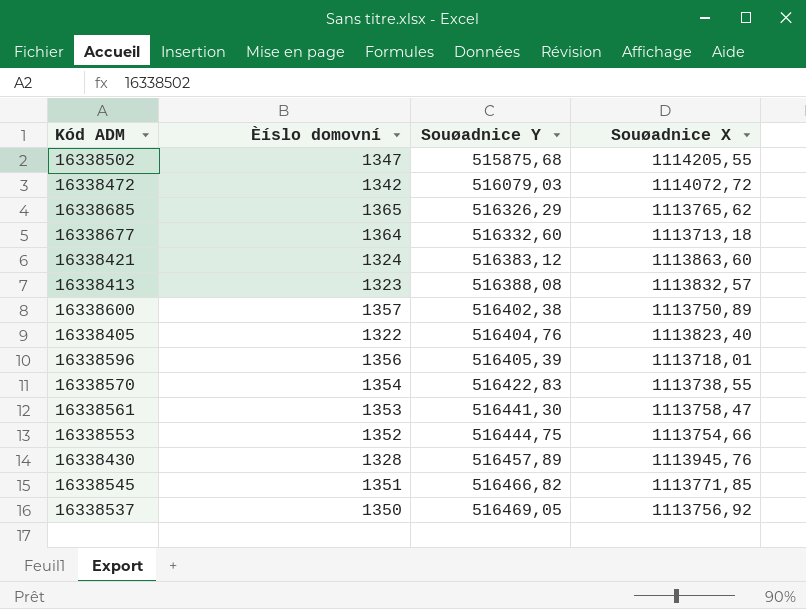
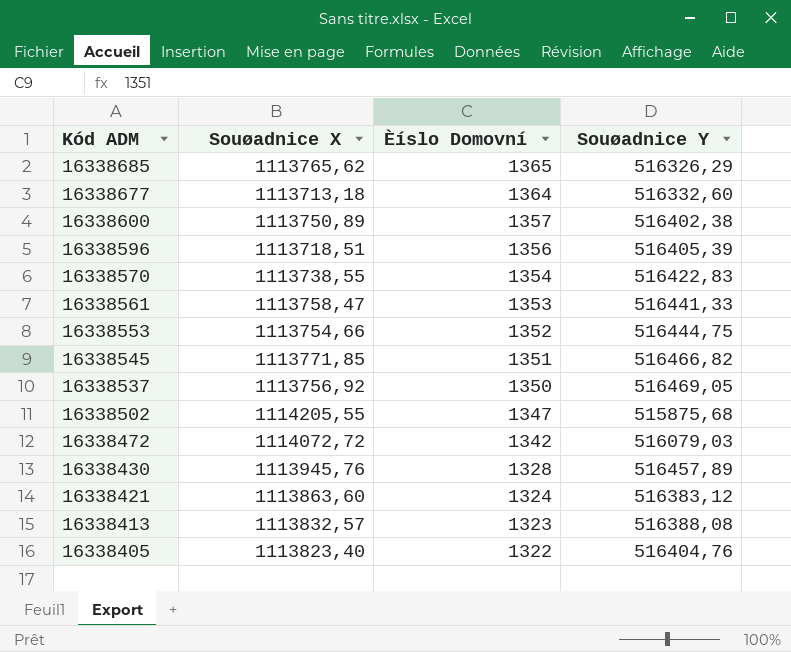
row order: Souøadnice Y ascending -> Kód ADM descending
column Souøadnice X | position: 4 -> 2
column name: Èíslo domovní -> Èíslo Domovní
16338596 | Souøadnice X: 1113718,01 -> 1113718,51
16338561 | Souøadnice Y: 516441,30 -> 516441,33

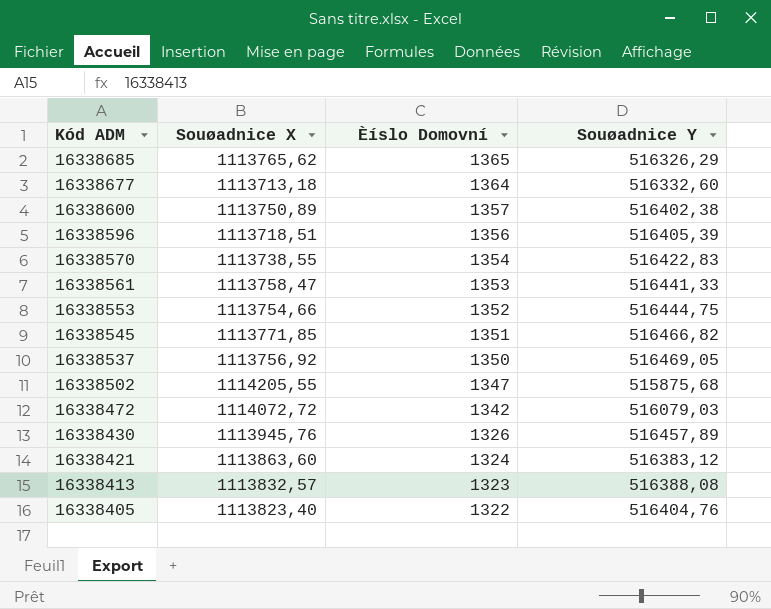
16338430 | Èíslo Domovní: 1328 -> 1326

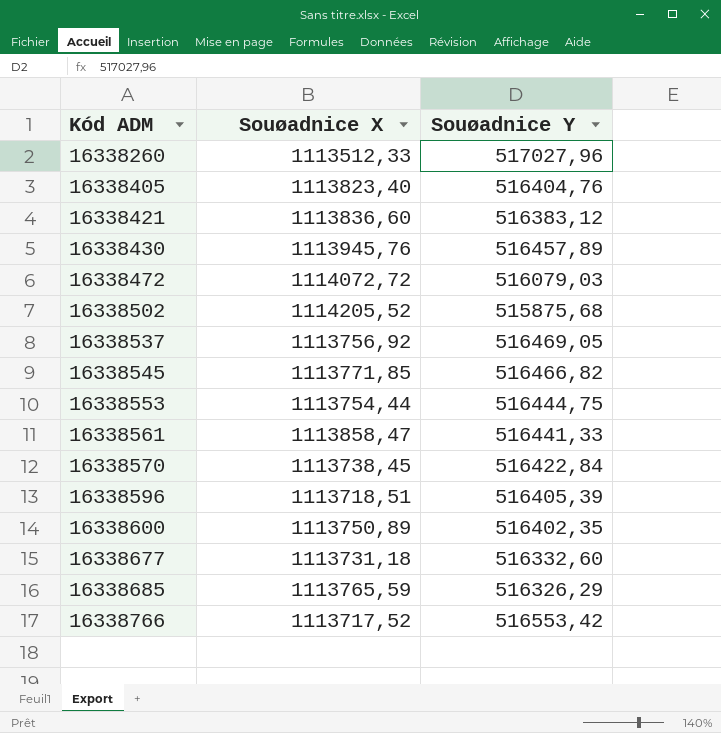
row order: Kód ADM descending -> Kód ADM ascending
column Èíslo Domovní | position: 3 -> none
row 16338413: 1113832,57 | 1323 | 516388,08 -> none
row 16338260: none -> 1113512,33 | 517027,96
16338421 | Souøadnice X: 1113863,60 -> 1113836,60
16338502 | Souøadnice X: 1114205,55 -> 1114205,52
16338553 | Souøadnice X: 1113754,66 -> 1113754,44
16338561 | Souøadnice X: 1113758,47 -> 1113858,47
16338570 | Souøadnice X: 1113738,55 -> 1113738,45
16338570 | Souøadnice Y: 516422,83 -> 516422,84
16338600 | Souøadnice Y: 516402,38 -> 516402,35
16338677 | Souøadnice X: 1113713,18 -> 1113731,18
16338685 | Souøadnice X: 1113765,62 -> 1113765,59
row 16338766: none -> 1113717,52 | 516553,42

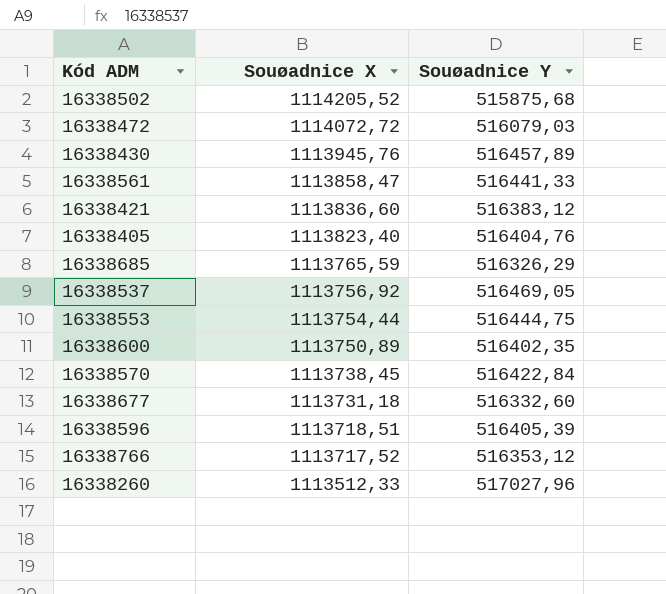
row order: Kód ADM ascending -> Souøadnice X descending
row 16338545: 1113771,85 | 516466,82 -> none
16338766 | Souøadnice Y: 516553,42 -> 516353,12

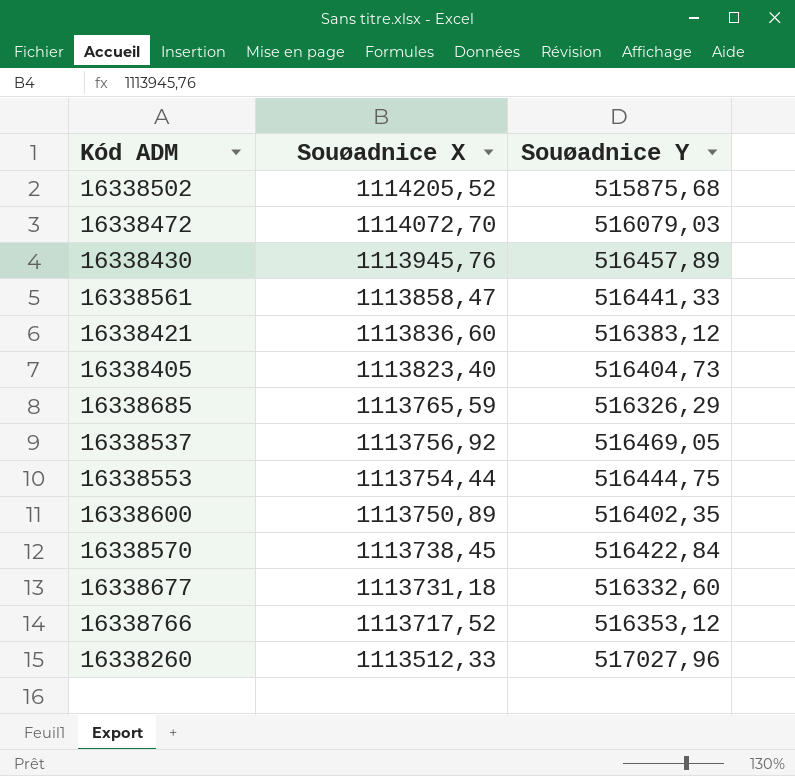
row 16338596: 1113718,51 | 516405,39 -> none
16338472 | Souøadnice X: 1114072,72 -> 1114072,70
16338405 | Souøadnice Y: 516404,76 -> 516404,73

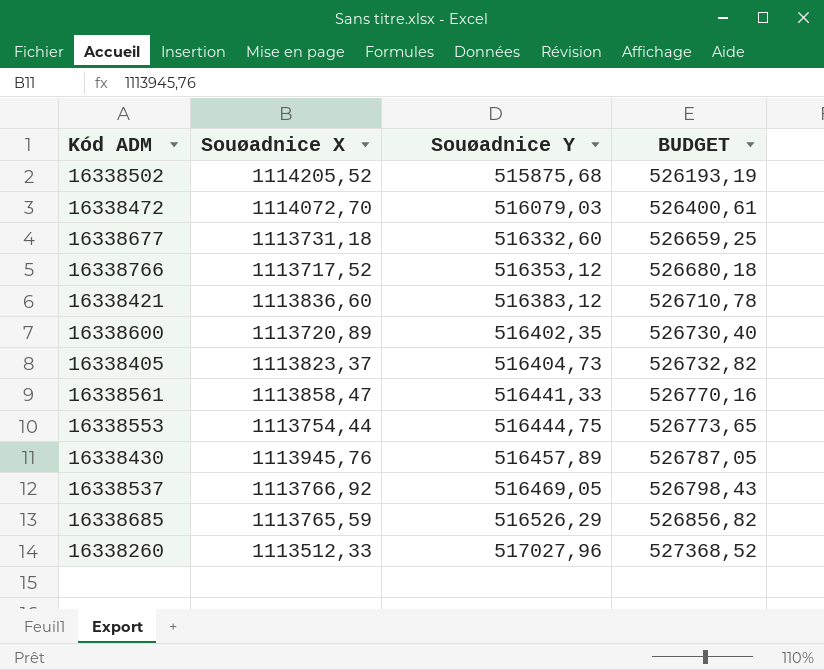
row order: Souøadnice X descending -> Souøadnice Y ascending
column BUDGET | formula: none -> [Souøadnice Y] * 1,02
row 16338570: 1113738,45 | 516422,84 -> none
16338600 | Souøadnice X: 1113750,89 -> 1113720,89
16338405 | Souøadnice X: 1113823,40 -> 1113823,37
16338537 | Souøadnice X: 1113756,92 -> 1113766,92
16338685 | Souøadnice Y: 516326,29 -> 516526,29

